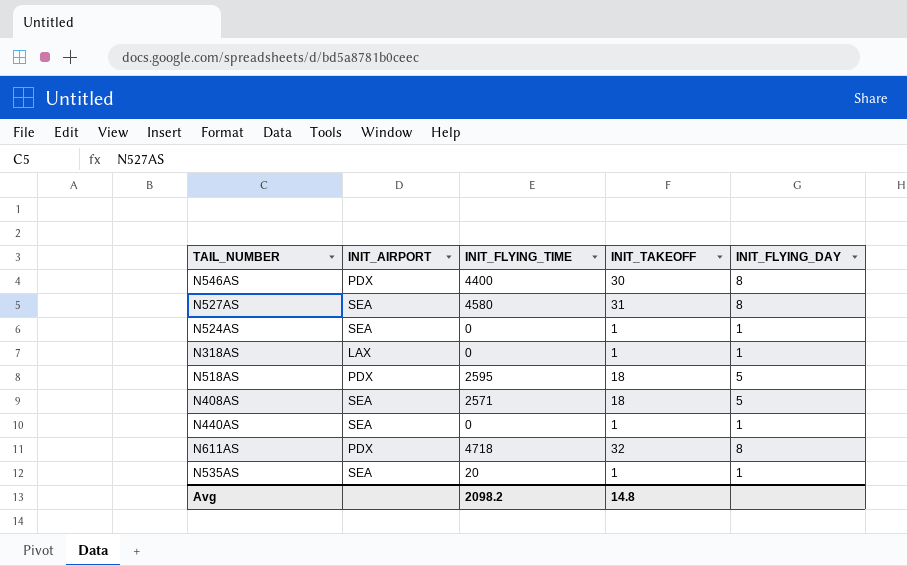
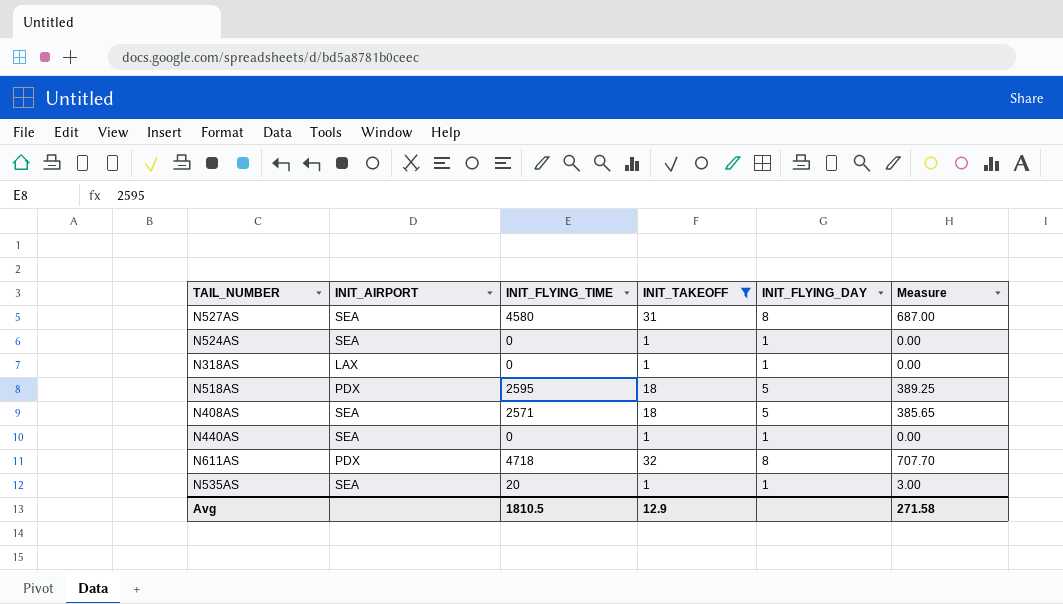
filter: none -> INIT_TAKEOFF != 30
column Measure | formula: none -> [INIT_FLYING_TIME] * 0.15
Avg | INIT_FLYING_TIME: 2098.2 -> 1810.5
Avg | INIT_TAKEOFF: 14.8 -> 12.9

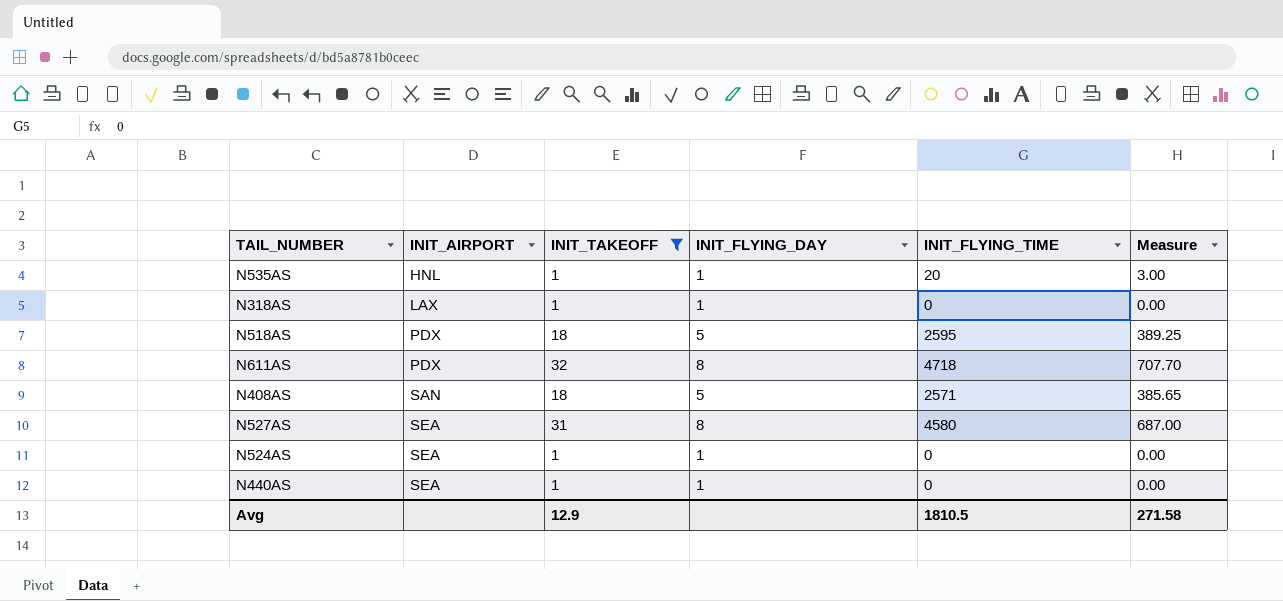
row order: none -> INIT_AIRPORT ascending
column INIT_FLYING_TIME | position: 3 -> 5
N535AS | INIT_AIRPORT: SEA -> HNL
N408AS | INIT_AIRPORT: SEA -> SAN

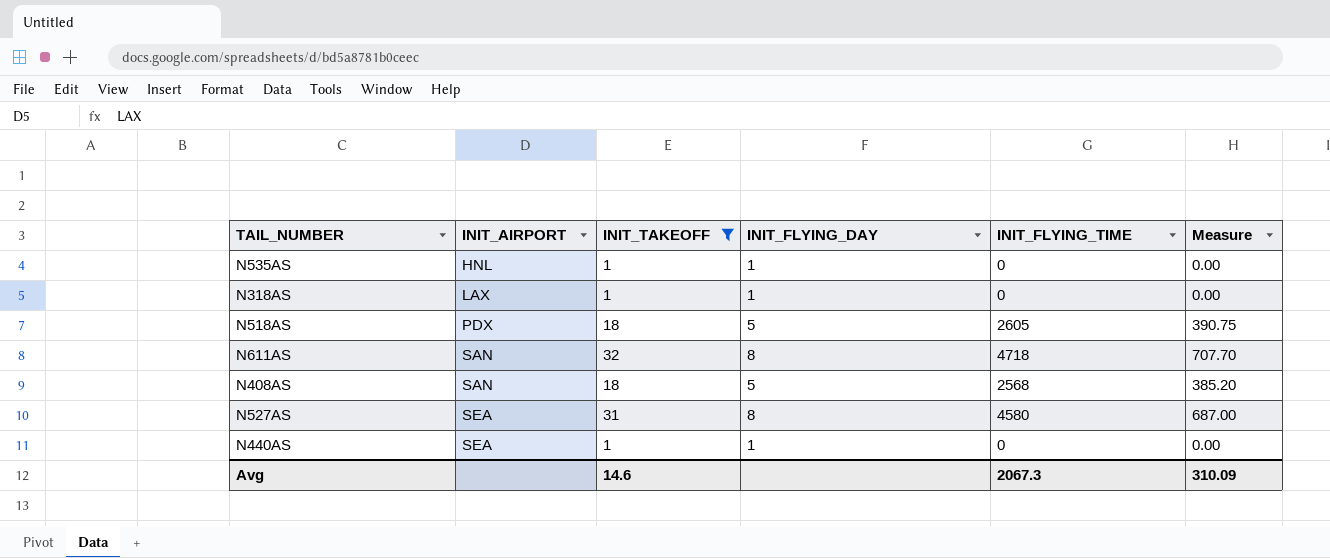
row N524AS: SEA | 1 | 1 | 0 | 0.00 -> none
N535AS | INIT_FLYING_TIME: 20 -> 0
N535AS | Measure: 3.00 -> 0.00
N518AS | INIT_FLYING_TIME: 2595 -> 2605
N518AS | Measure: 389.25 -> 390.75
N611AS | INIT_AIRPORT: PDX -> SAN
N408AS | INIT_FLYING_TIME: 2571 -> 2568
N408AS | Measure: 385.65 -> 385.20
Avg | INIT_TAKEOFF: 12.9 -> 14.6
Avg | INIT_FLYING_TIME: 1810.5 -> 2067.3
Avg | Measure: 271.58 -> 310.09

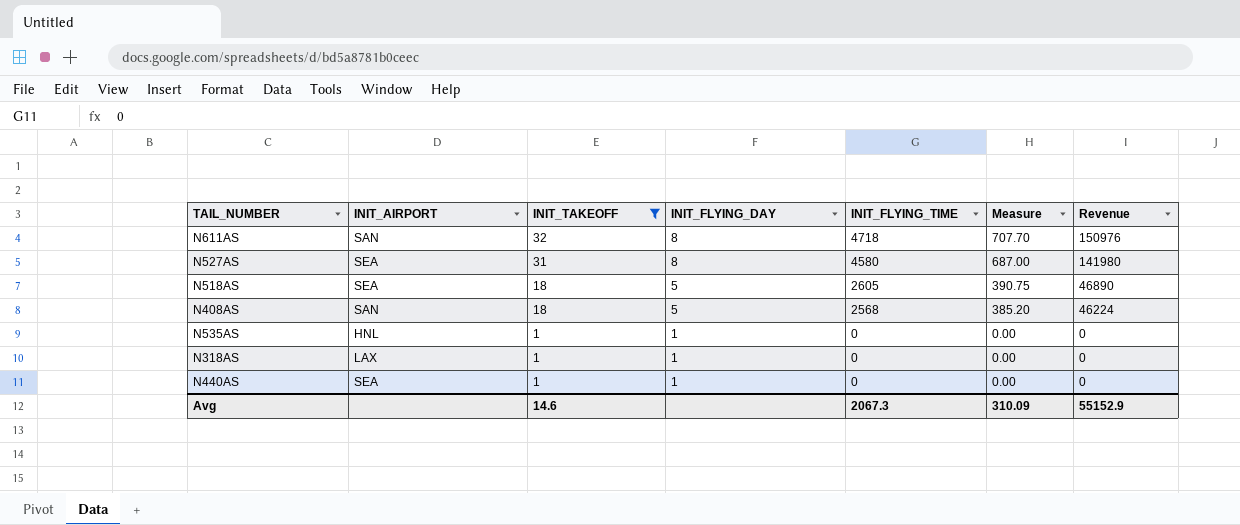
row order: INIT_AIRPORT ascending -> INIT_TAKEOFF descending
column Revenue | formula: none -> [INIT_TAKEOFF] * [INIT_FLYING_TIME]
N518AS | INIT_AIRPORT: PDX -> SEA

